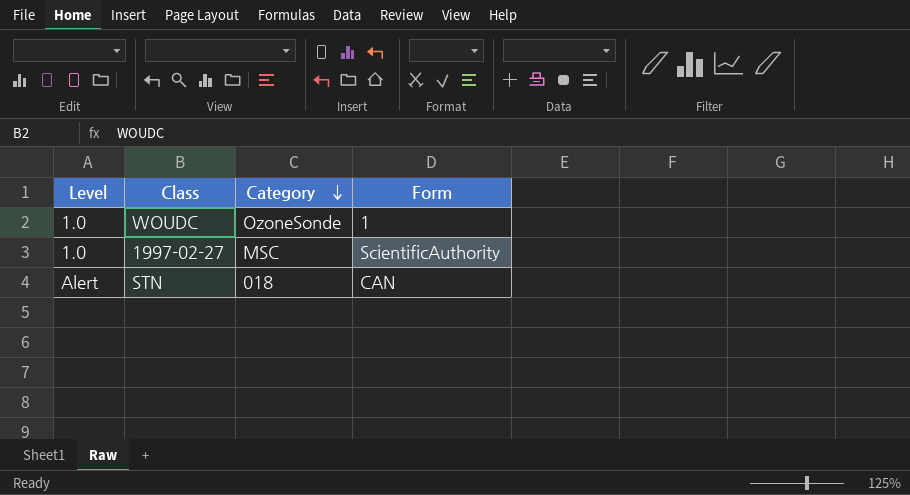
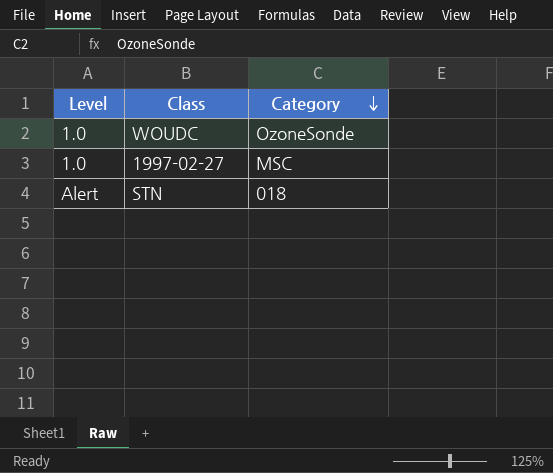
column Form | position: 4 -> none

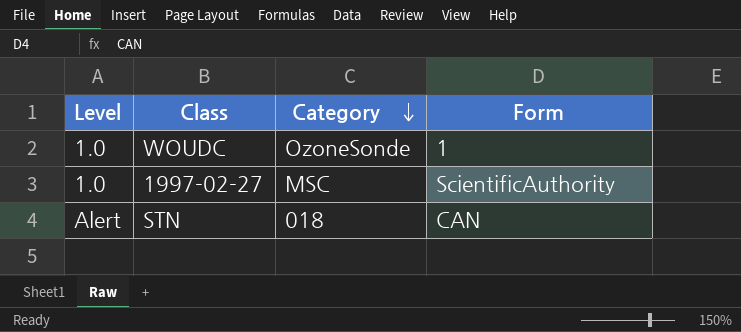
column Form | position: none -> 4

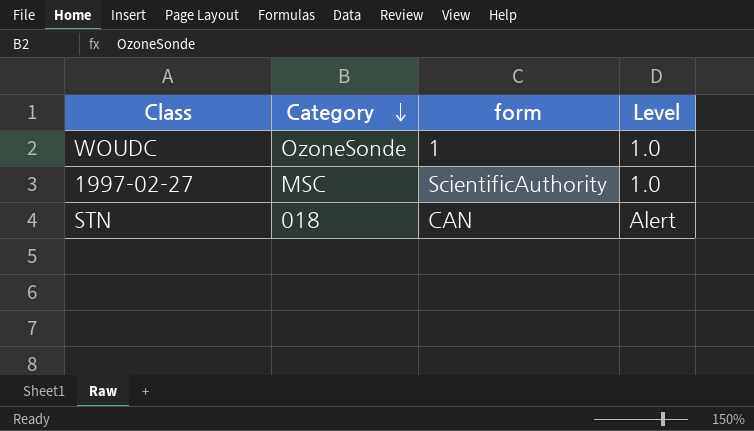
column name: Form -> form
column Level | position: 1 -> 4

